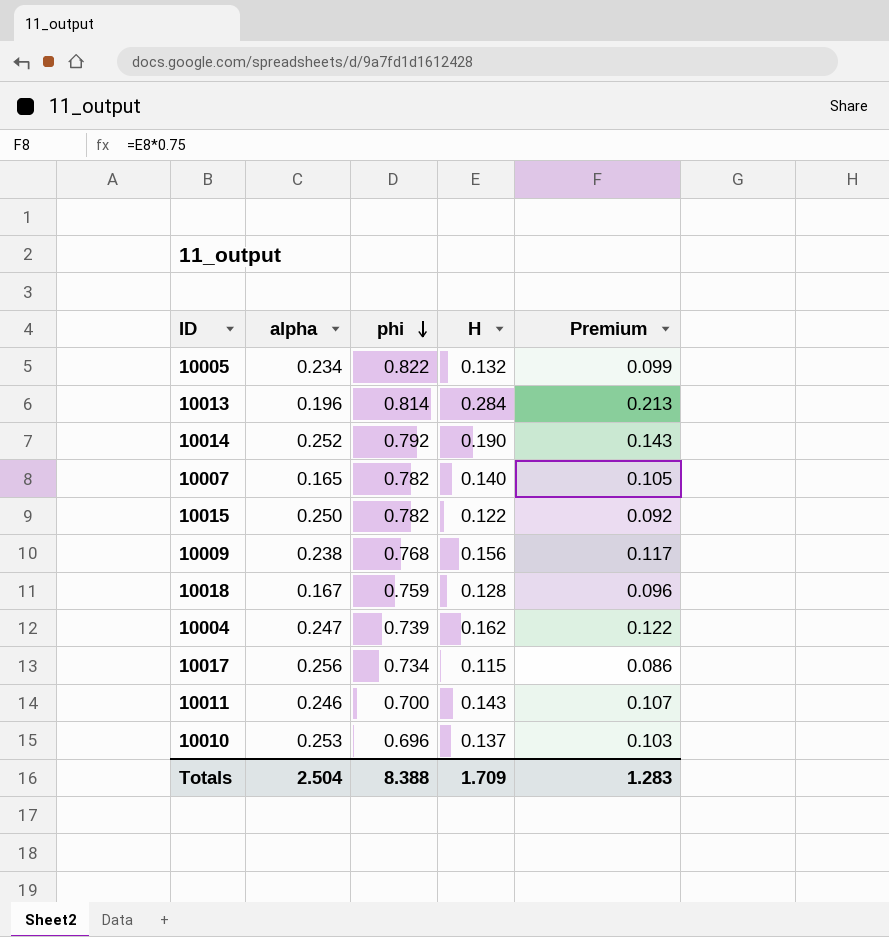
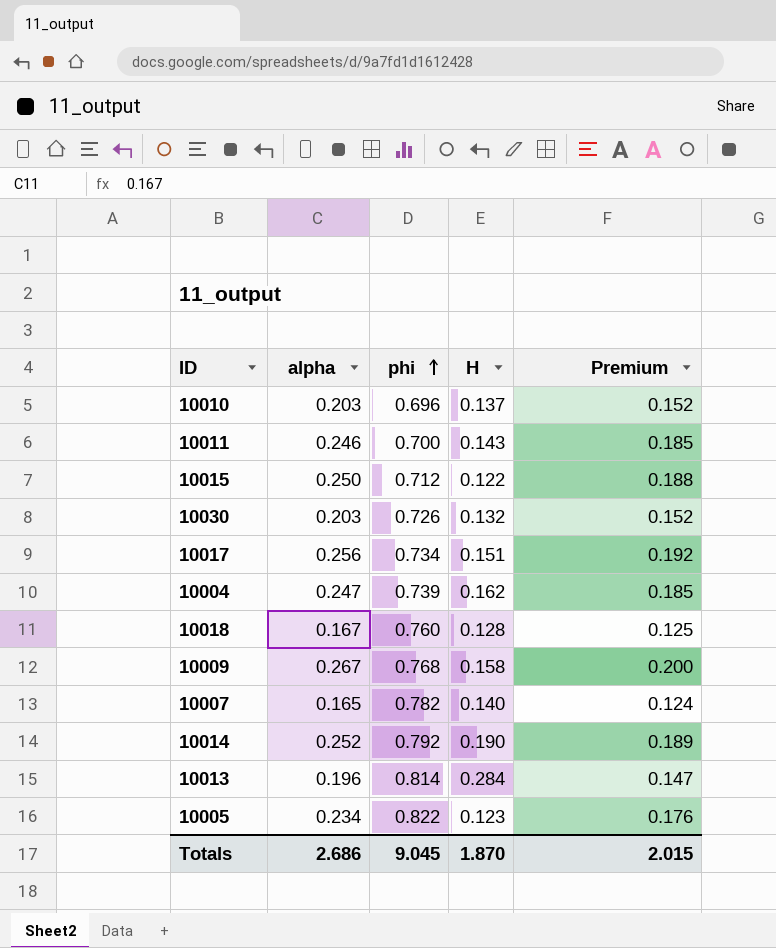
row order: phi descending -> phi ascending
column Premium | formula: [H] * 0.75 -> [alpha] * 0.75
10010 | alpha: 0.253 -> 0.203
10015 | phi: 0.782 -> 0.712
row 10030: none -> 0.203 | 0.726 | 0.132 | 0.152
10017 | H: 0.115 -> 0.151
10018 | phi: 0.759 -> 0.760
10009 | alpha: 0.238 -> 0.267
10009 | H: 0.156 -> 0.158
10005 | H: 0.132 -> 0.123
Totals | alpha: 2.504 -> 2.686
Totals | phi: 8.388 -> 9.045
Totals | H: 1.709 -> 1.870
Totals | Premium: 1.283 -> 2.015

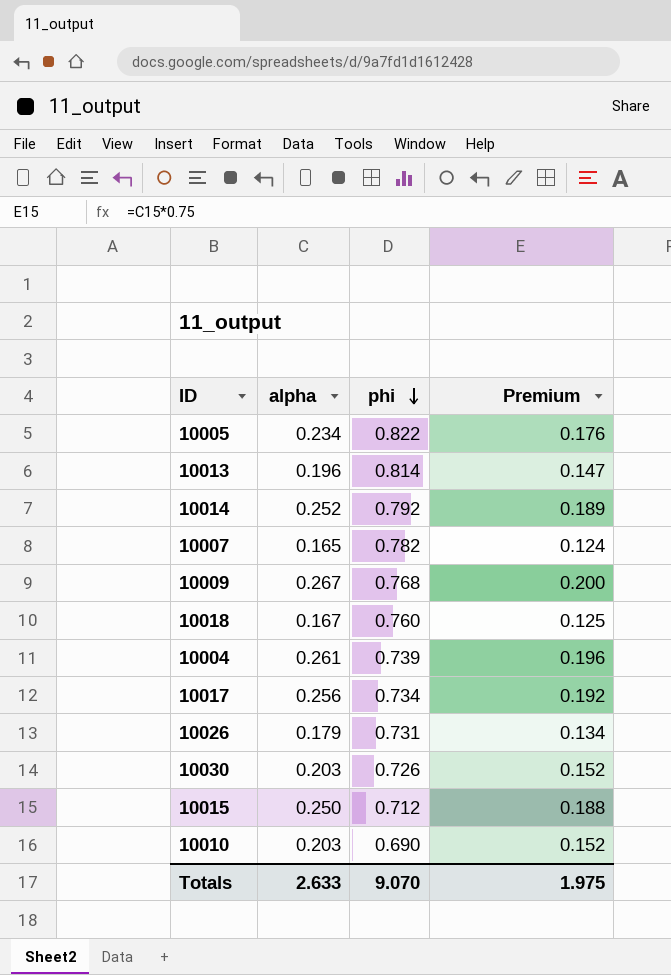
row order: phi ascending -> phi descending
column H | position: 4 -> none
row 10011: 0.246 | 0.700 | 0.143 | 0.185 -> none
10004 | alpha: 0.247 -> 0.261
10004 | Premium: 0.185 -> 0.196
row 10026: none -> 0.179 | 0.731 | 0.134
10010 | phi: 0.696 -> 0.690
Totals | alpha: 2.686 -> 2.633
Totals | phi: 9.045 -> 9.070
Totals | Premium: 2.015 -> 1.975

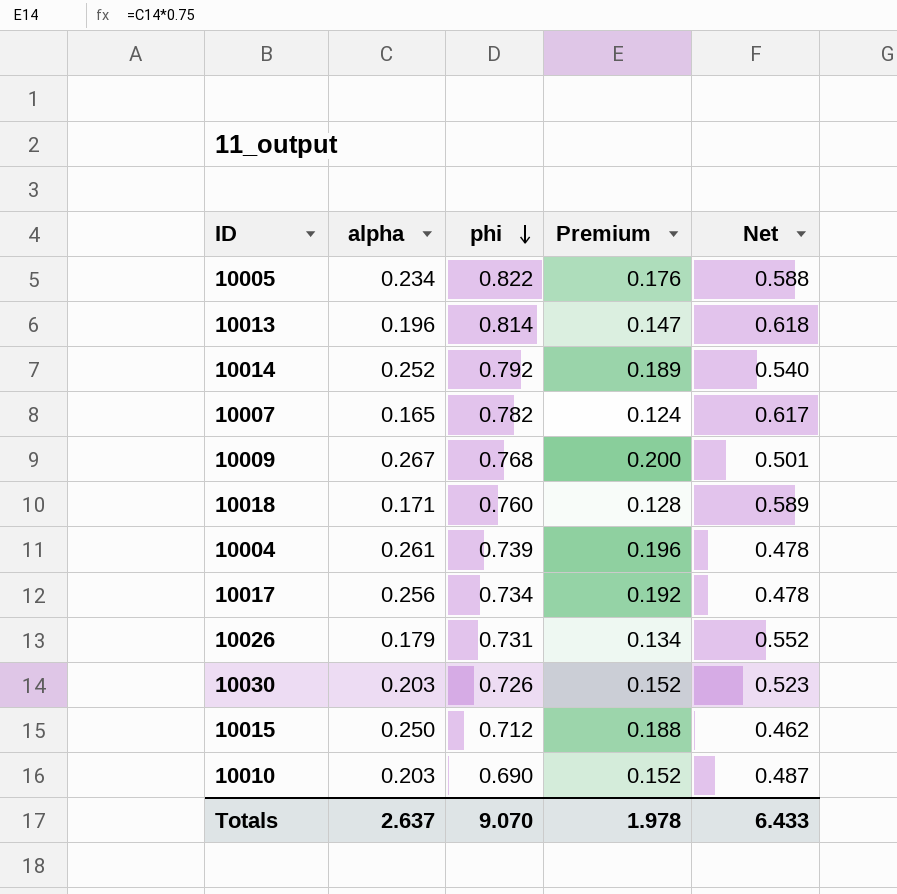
column Net | formula: none -> [phi] - [alpha]
10018 | alpha: 0.167 -> 0.171
10018 | Premium: 0.125 -> 0.128
Totals | alpha: 2.633 -> 2.637
Totals | Premium: 1.975 -> 1.978

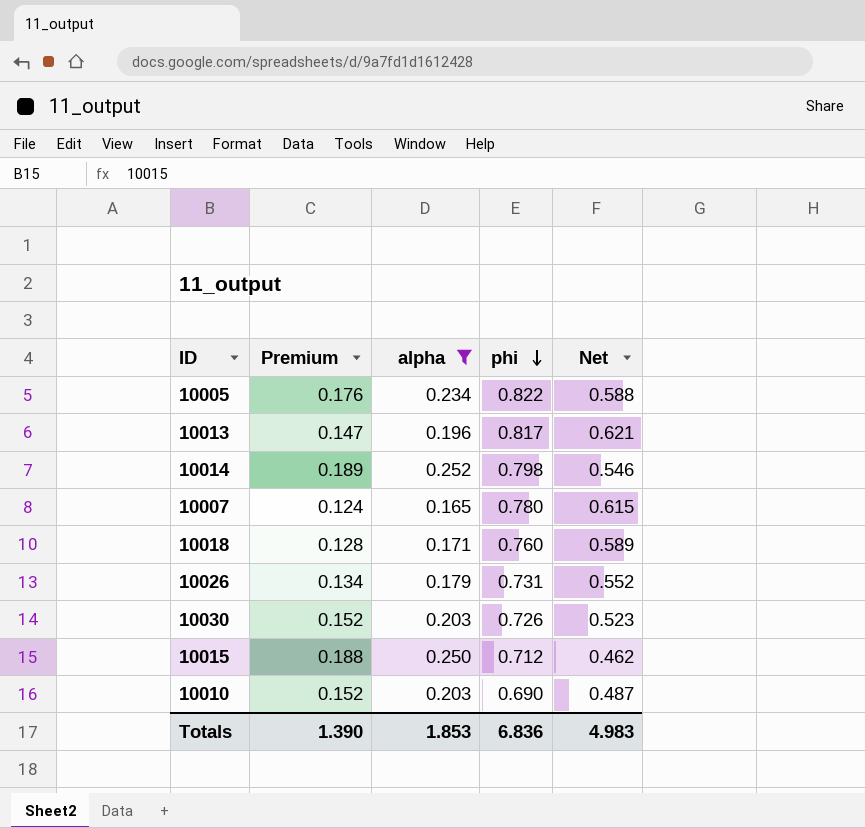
filter: none -> alpha <= 0.252
column Premium | position: 4 -> 2
10013 | phi: 0.814 -> 0.817
10013 | Net: 0.618 -> 0.621
10014 | phi: 0.792 -> 0.798
10014 | Net: 0.540 -> 0.546
10007 | phi: 0.782 -> 0.780
10007 | Net: 0.617 -> 0.615
Totals | Premium: 1.978 -> 1.390
Totals | alpha: 2.637 -> 1.853
Totals | phi: 9.070 -> 6.836
Totals | Net: 6.433 -> 4.983

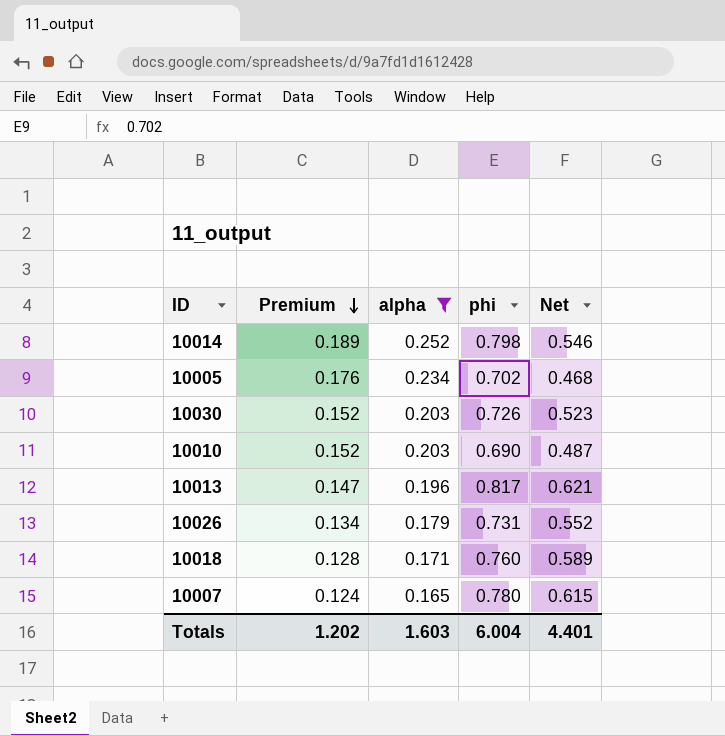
row order: phi descending -> Premium descending
row 10015: 0.188 | 0.250 | 0.712 | 0.462 -> none
10005 | phi: 0.822 -> 0.702
10005 | Net: 0.588 -> 0.468
Totals | Premium: 1.390 -> 1.202
Totals | alpha: 1.853 -> 1.603
Totals | phi: 6.836 -> 6.004
Totals | Net: 4.983 -> 4.401

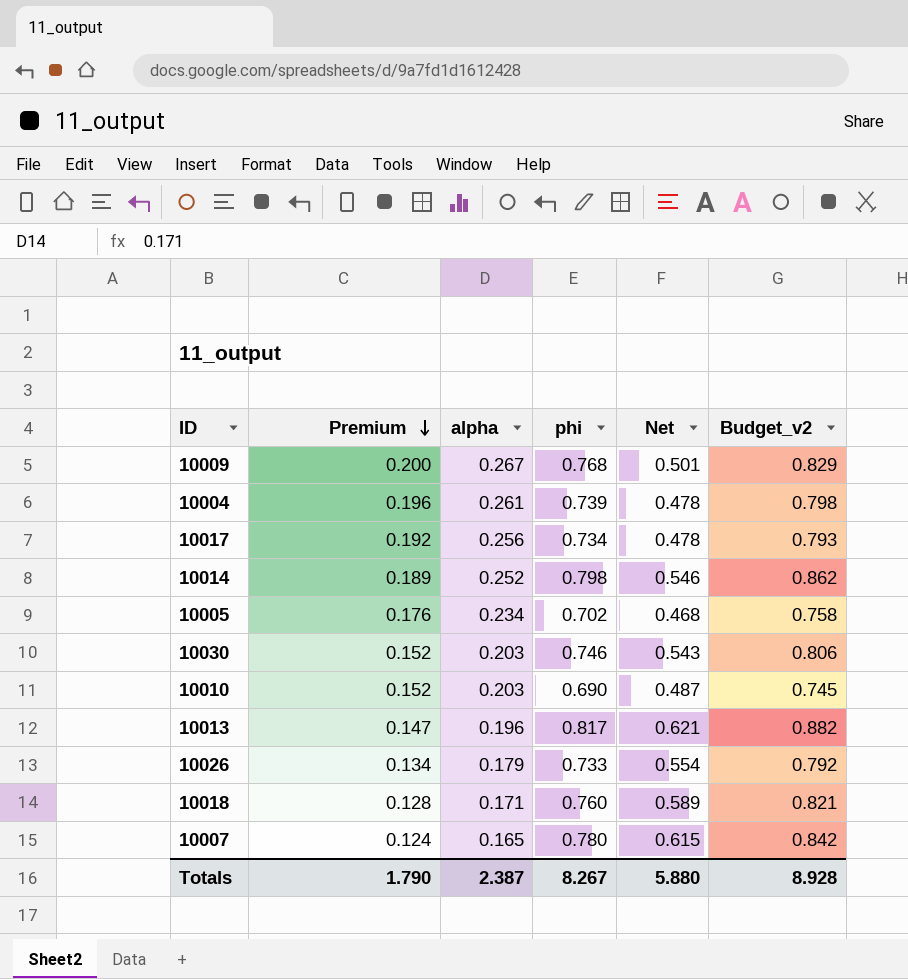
filter: alpha <= 0.252 -> none
column Budget_v2 | formula: none -> [phi] * 1.08
10030 | phi: 0.726 -> 0.746
10030 | Net: 0.523 -> 0.543
10026 | phi: 0.731 -> 0.733
10026 | Net: 0.552 -> 0.554
Totals | Premium: 1.202 -> 1.790
Totals | alpha: 1.603 -> 2.387
Totals | phi: 6.004 -> 8.267
Totals | Net: 4.401 -> 5.880

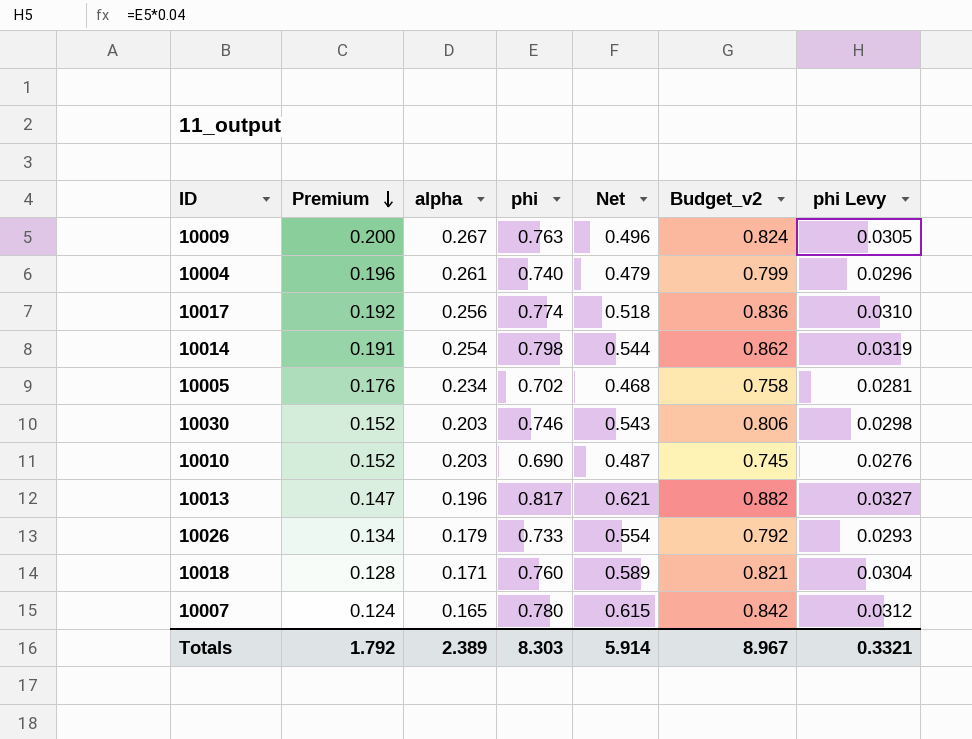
column phi Levy | formula: none -> [phi] * 0.04
10009 | phi: 0.768 -> 0.763
10009 | Net: 0.501 -> 0.496
10009 | Budget_v2: 0.829 -> 0.824
10004 | phi: 0.739 -> 0.740
10004 | Net: 0.478 -> 0.479
10004 | Budget_v2: 0.798 -> 0.799
10017 | phi: 0.734 -> 0.774
10017 | Net: 0.478 -> 0.518
10017 | Budget_v2: 0.793 -> 0.836
10014 | Premium: 0.189 -> 0.191
10014 | alpha: 0.252 -> 0.254
10014 | Net: 0.546 -> 0.544
Totals | Premium: 1.790 -> 1.792
Totals | alpha: 2.387 -> 2.389
Totals | phi: 8.267 -> 8.303
Totals | Net: 5.880 -> 5.914
Totals | Budget_v2: 8.928 -> 8.967

